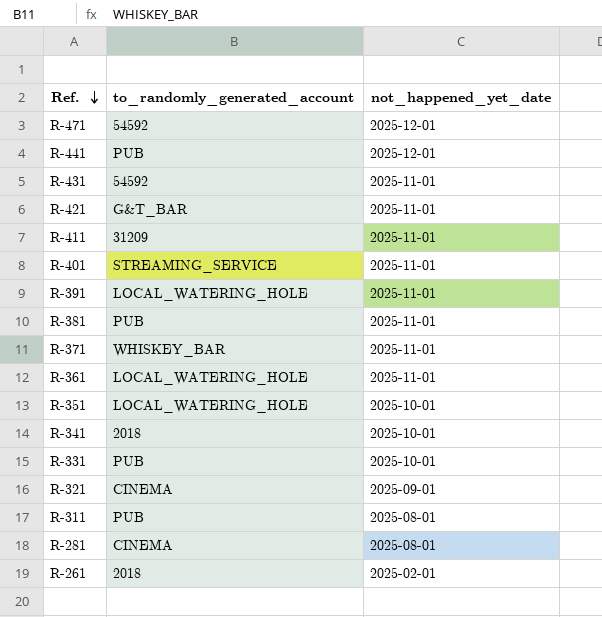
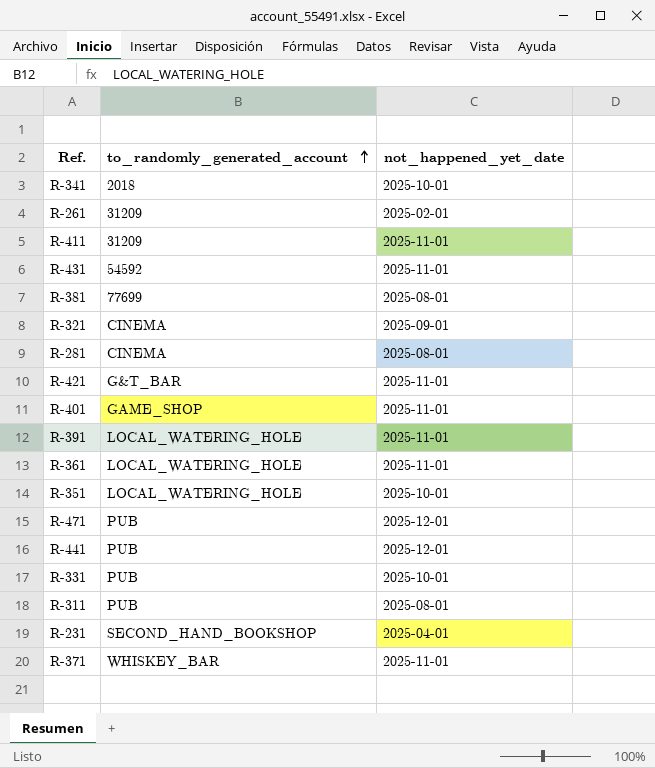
row order: Ref. descending -> to_randomly_generated_account ascending
R-261 | to_randomly_generated_account: 2018 -> 31209
R-381 | to_randomly_generated_account: PUB -> 77699
R-381 | not_happened_yet_date: 2025-11-01 -> 2025-08-01
R-401 | to_randomly_generated_account: STREAMING_SERVICE -> GAME_SHOP
R-471 | to_randomly_generated_account: 54592 -> PUB
row R-231: none -> SECOND_HAND_BOOKSHOP | 2025-04-01

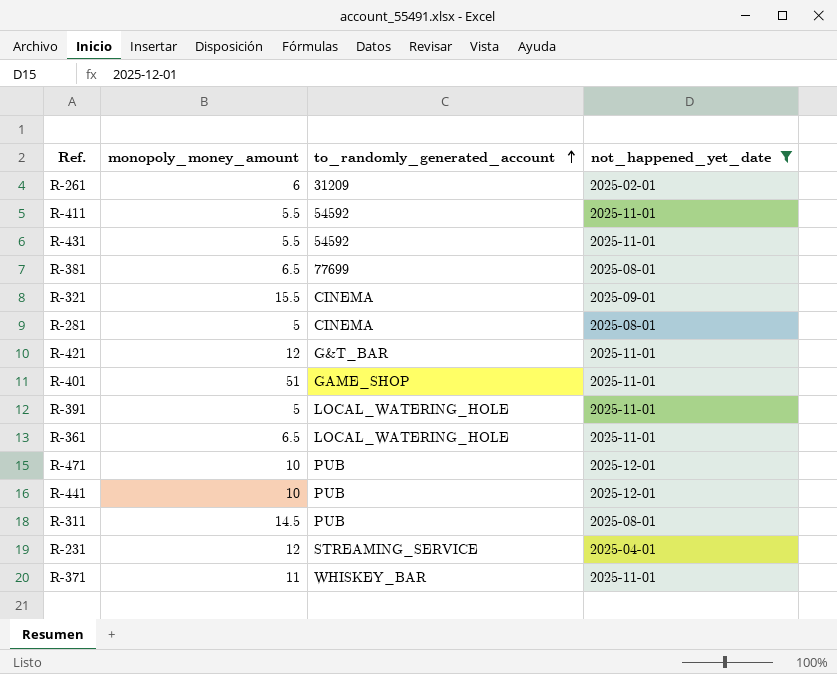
filter: none -> not_happened_yet_date != 2025-10-01
column monopoly_money_amount | position: none -> 2
R-411 | to_randomly_generated_account: 31209 -> 54592
R-231 | to_randomly_generated_account: SECOND_HAND_BOOKSHOP -> STREAMING_SERVICE

